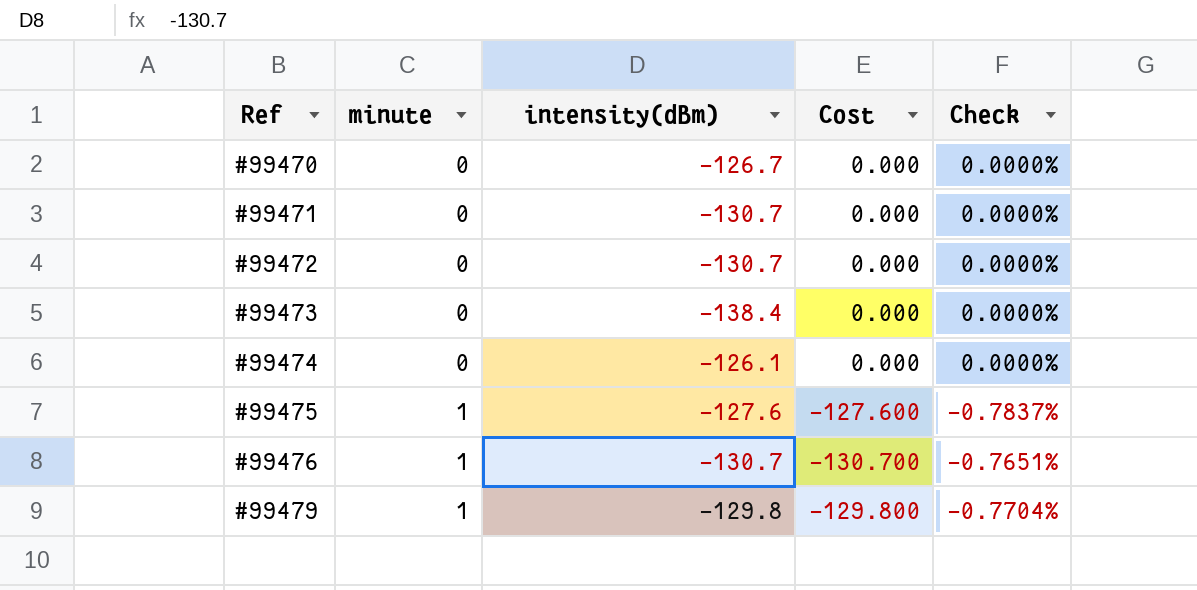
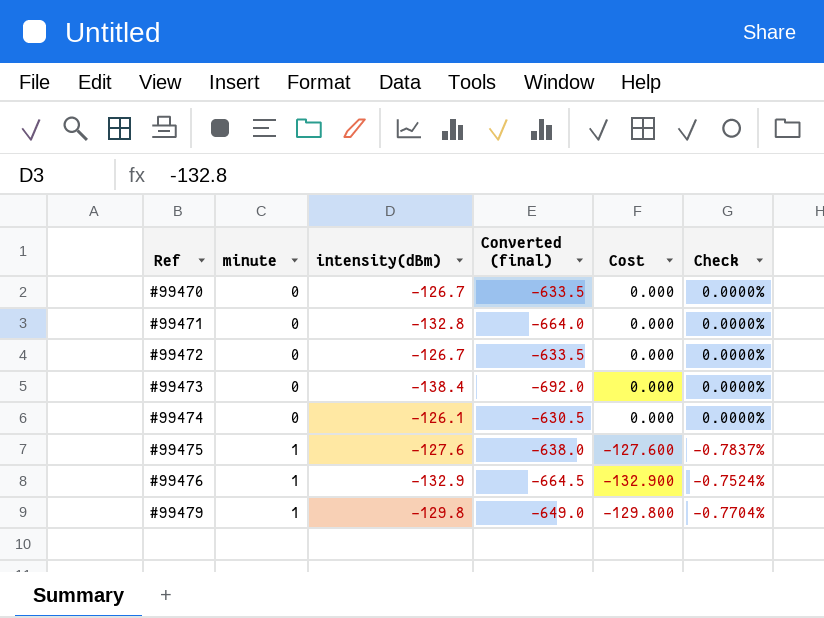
column Converted (final) | formula: none -> [intensity(dBm)] * 5
#99471 | intensity(dBm): -130.7 -> -132.8
#99472 | intensity(dBm): -130.7 -> -126.7
#99476 | intensity(dBm): -130.7 -> -132.9
#99476 | Cost: -130.700 -> -132.900
#99476 | Check: -0.7651% -> -0.7524%

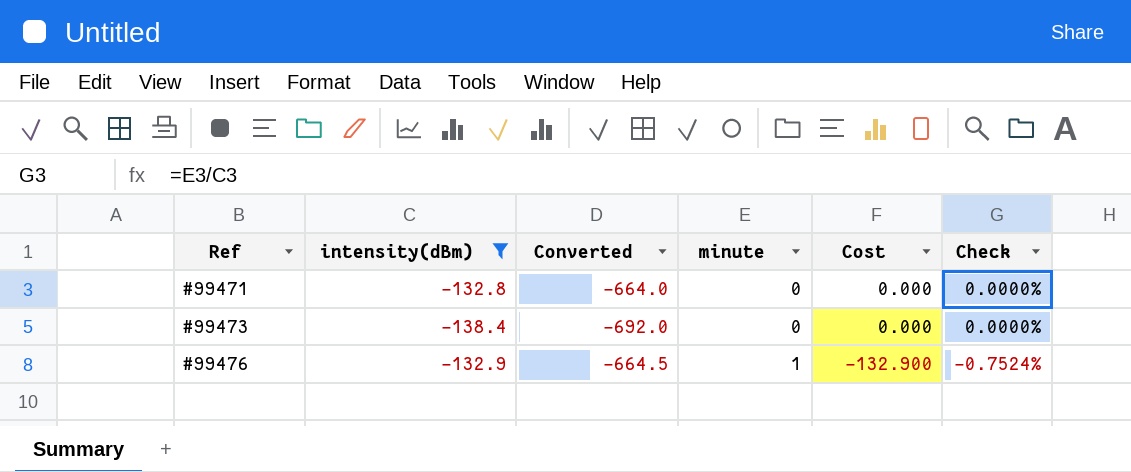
filter: none -> intensity(dBm) <= -132.8
column name: Converted (final) -> Converted
column minute | position: 2 -> 4

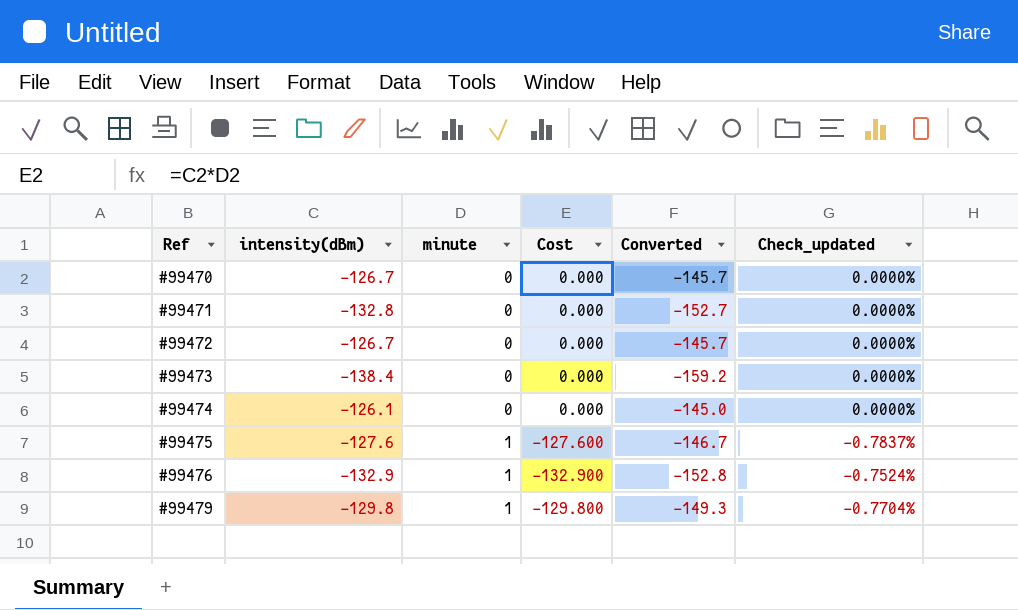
filter: intensity(dBm) <= -132.8 -> none
column Converted | formula: [intensity(dBm)] * 5 -> [intensity(dBm)] * 1.15
column Converted | position: 3 -> 5
column name: Check -> Check_updated

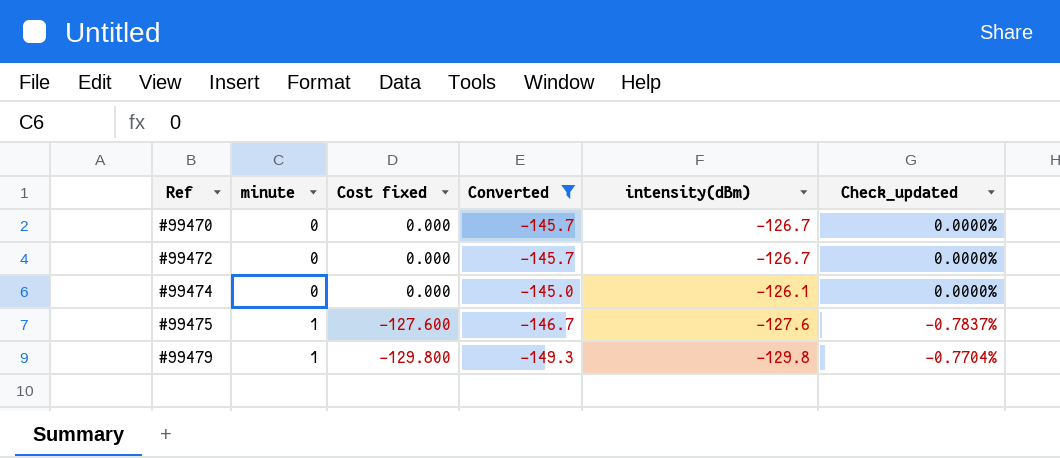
filter: none -> Converted >= -149.3
column name: Cost -> Cost fixed
column intensity(dBm) | position: 2 -> 5

